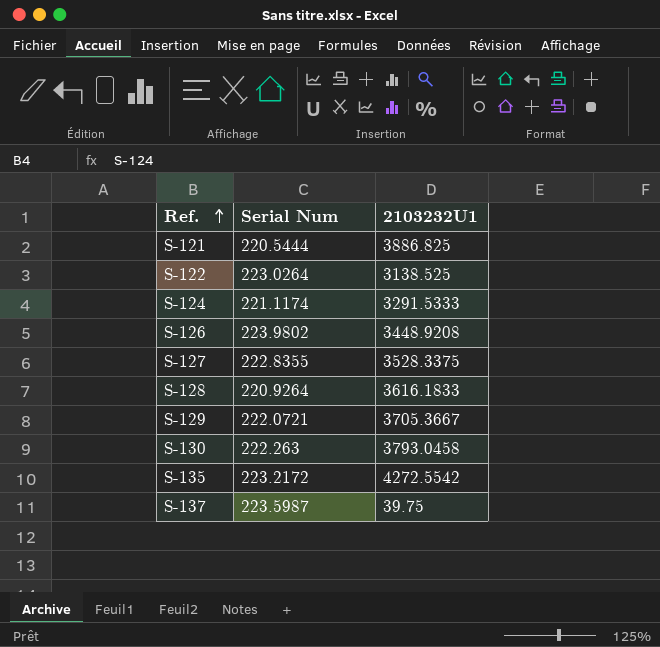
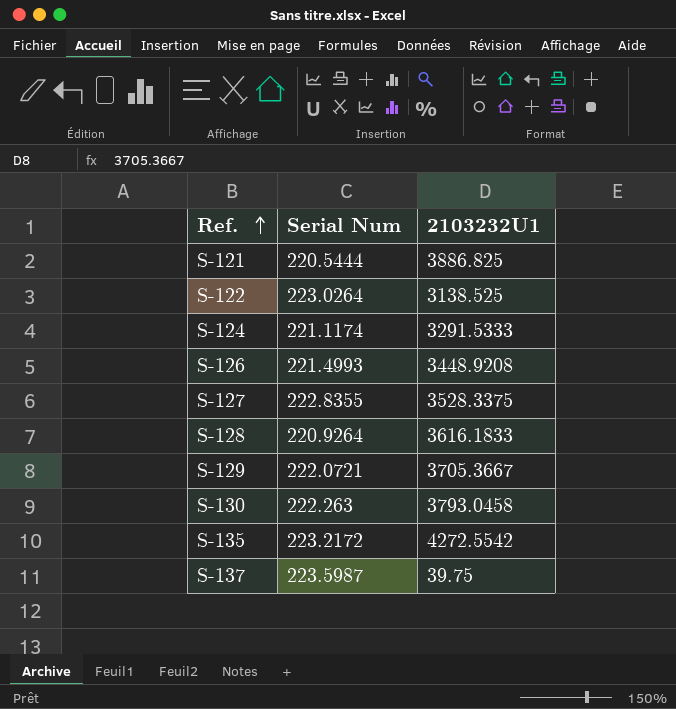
S-126 | Serial Num: 223.9802 -> 221.4993

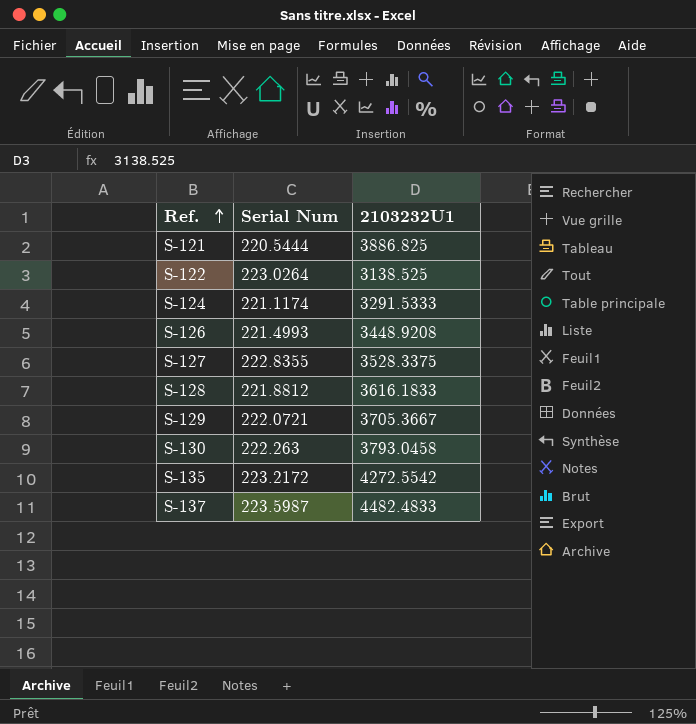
S-128 | Serial Num: 220.9264 -> 221.8812
S-137 | 2103232U1: 39.75 -> 4482.4833

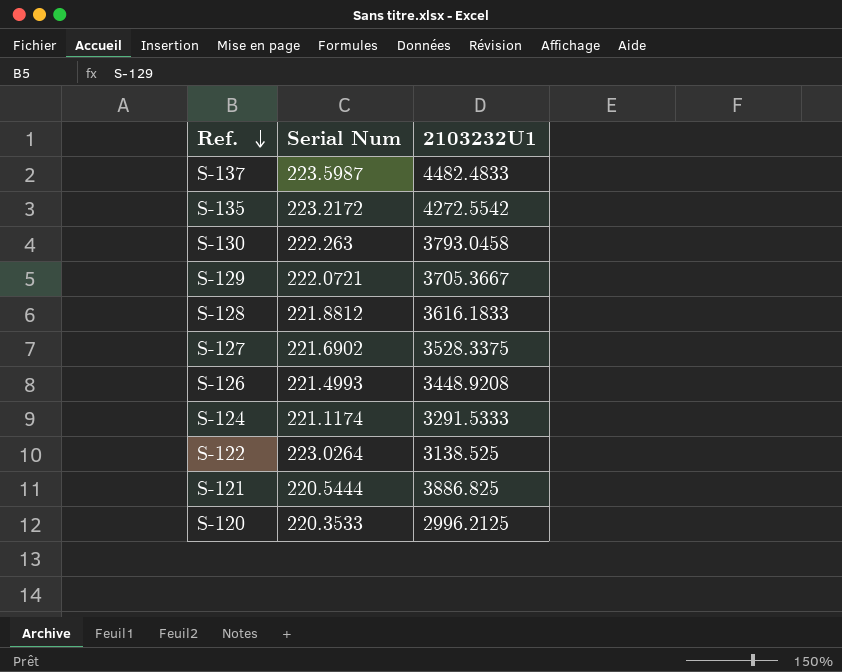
row order: Ref. ascending -> Ref. descending
S-127 | Serial Num: 222.8355 -> 221.6902
row S-120: none -> 220.3533 | 2996.2125

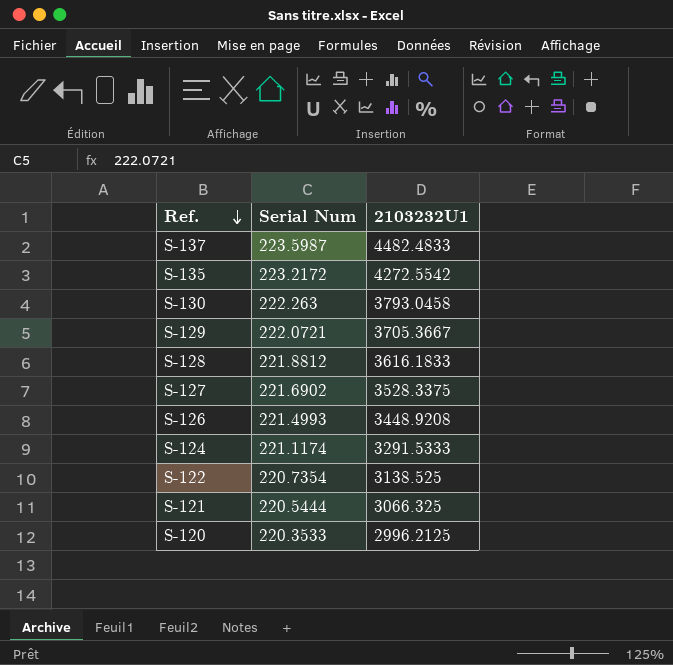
S-122 | Serial Num: 223.0264 -> 220.7354
S-121 | 2103232U1: 3886.825 -> 3066.325

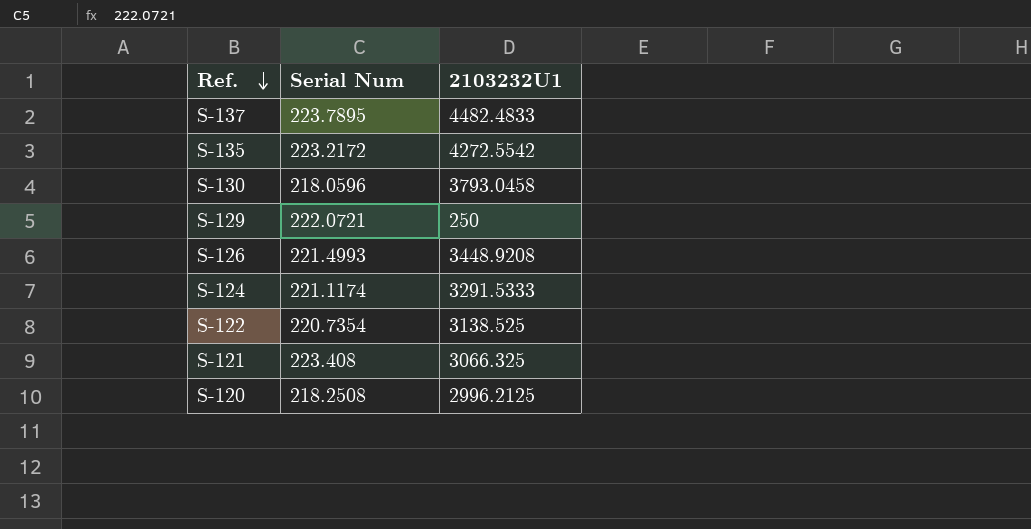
row S-128: 221.8812 | 3616.1833 -> none
row S-127: 221.6902 | 3528.3375 -> none
S-137 | Serial Num: 223.5987 -> 223.7895
S-130 | Serial Num: 222.263 -> 218.0596
S-129 | 2103232U1: 3705.3667 -> 250
S-121 | Serial Num: 220.5444 -> 223.408
S-120 | Serial Num: 220.3533 -> 218.2508

